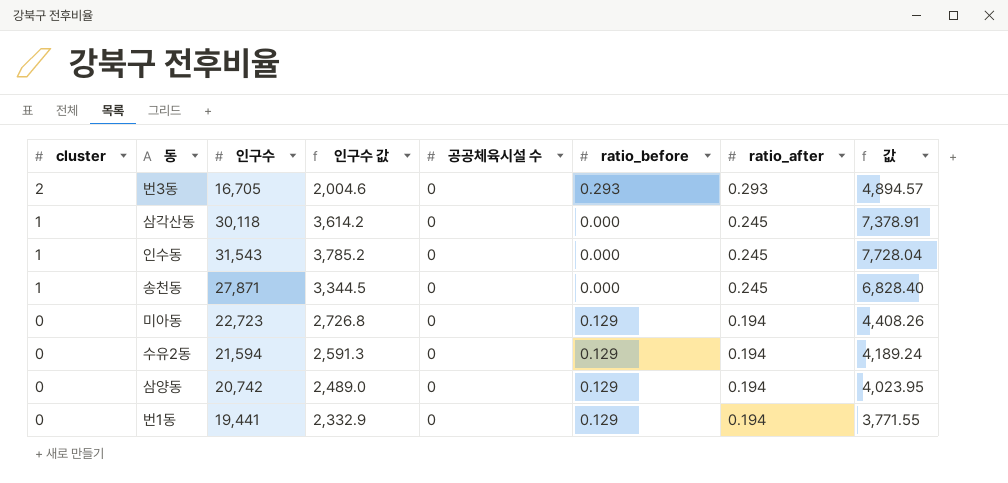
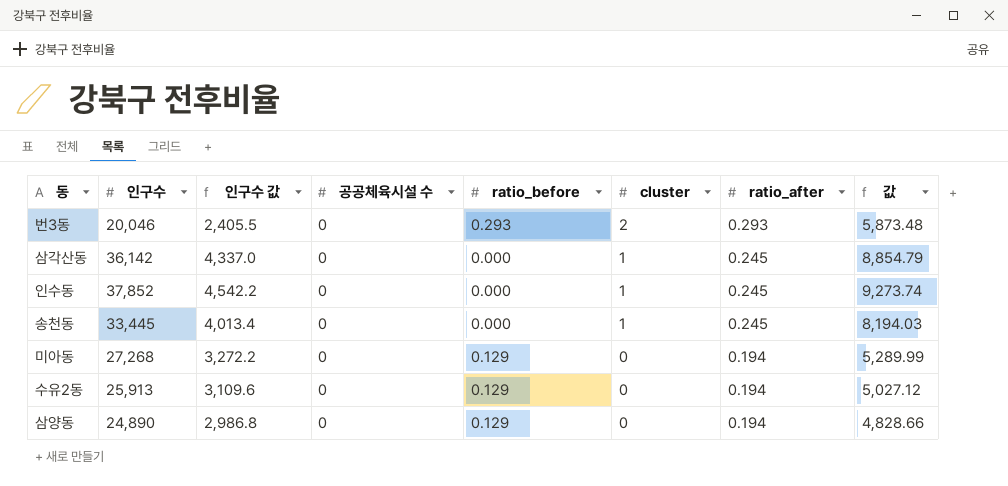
column cluster | position: 1 -> 6
row 번1동: 0 | 19,441 | 2,332.9 | 0 | 0.129 | 0.194 | 3,771.55 -> none
번3동 | 인구수: 16,705 -> 20,046
번3동 | 인구수 값: 2,004.6 -> 2,405.5
번3동 | 값: 4,894.57 -> 5,873.48
삼각산동 | 인구수: 30,118 -> 36,142
삼각산동 | 인구수 값: 3,614.2 -> 4,337.0
삼각산동 | 값: 7,378.91 -> 8,854.79
인수동 | 인구수: 31,543 -> 37,852
인수동 | 인구수 값: 3,785.2 -> 4,542.2
인수동 | 값: 7,728.04 -> 9,273.74
송천동 | 인구수: 27,871 -> 33,445
송천동 | 인구수 값: 3,344.5 -> 4,013.4
송천동 | 값: 6,828.40 -> 8,194.03
미아동 | 인구수: 22,723 -> 27,268
미아동 | 인구수 값: 2,726.8 -> 3,272.2
미아동 | 값: 4,408.26 -> 5,289.99
수유2동 | 인구수: 21,594 -> 25,913
수유2동 | 인구수 값: 2,591.3 -> 3,109.6
수유2동 | 값: 4,189.24 -> 5,027.12
삼양동 | 인구수: 20,742 -> 24,890
삼양동 | 인구수 값: 2,489.0 -> 2,986.8
삼양동 | 값: 4,023.95 -> 4,828.66

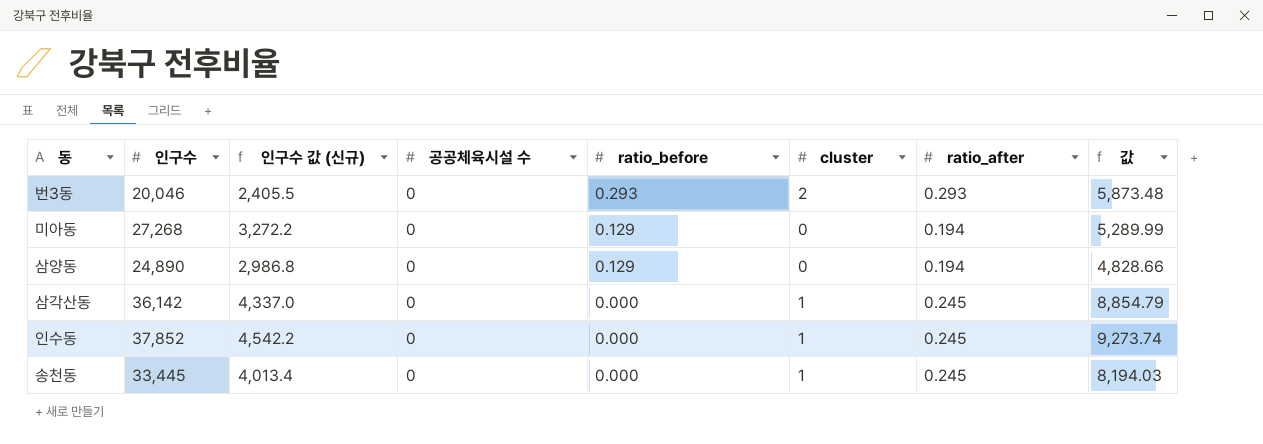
row order: cluster descending -> ratio_before descending
column name: 인구수 값 -> 인구수 값 (신규)
row 수유2동: 25,913 | 3,109.6 | 0 | 0.129 | 0 | 0.194 | 5,027.12 -> none

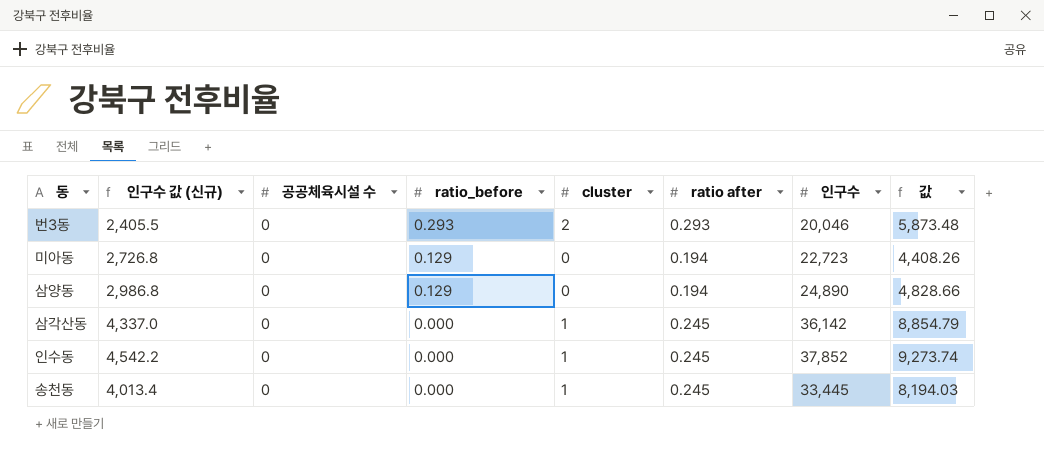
column name: ratio_after -> ratio after
column 인구수 | position: 2 -> 7
미아동 | 인구수 값 (신규): 3,272.2 -> 2,726.8
미아동 | 인구수: 27,268 -> 22,723
미아동 | 값: 5,289.99 -> 4,408.26

